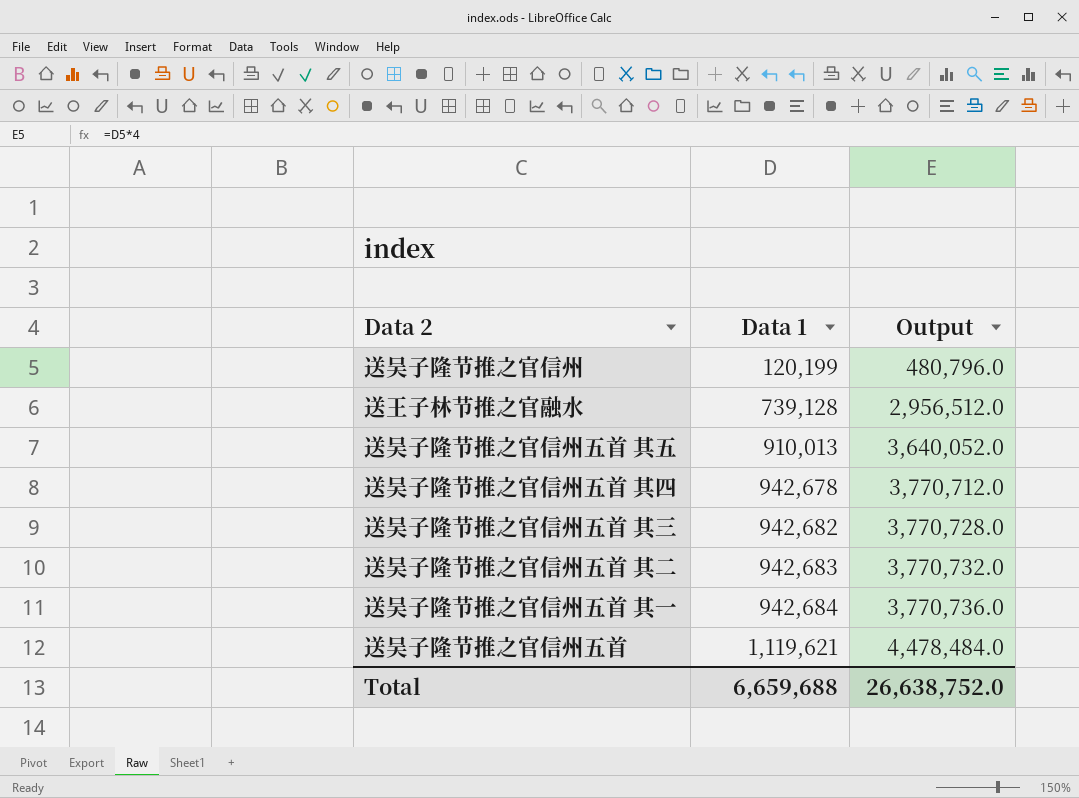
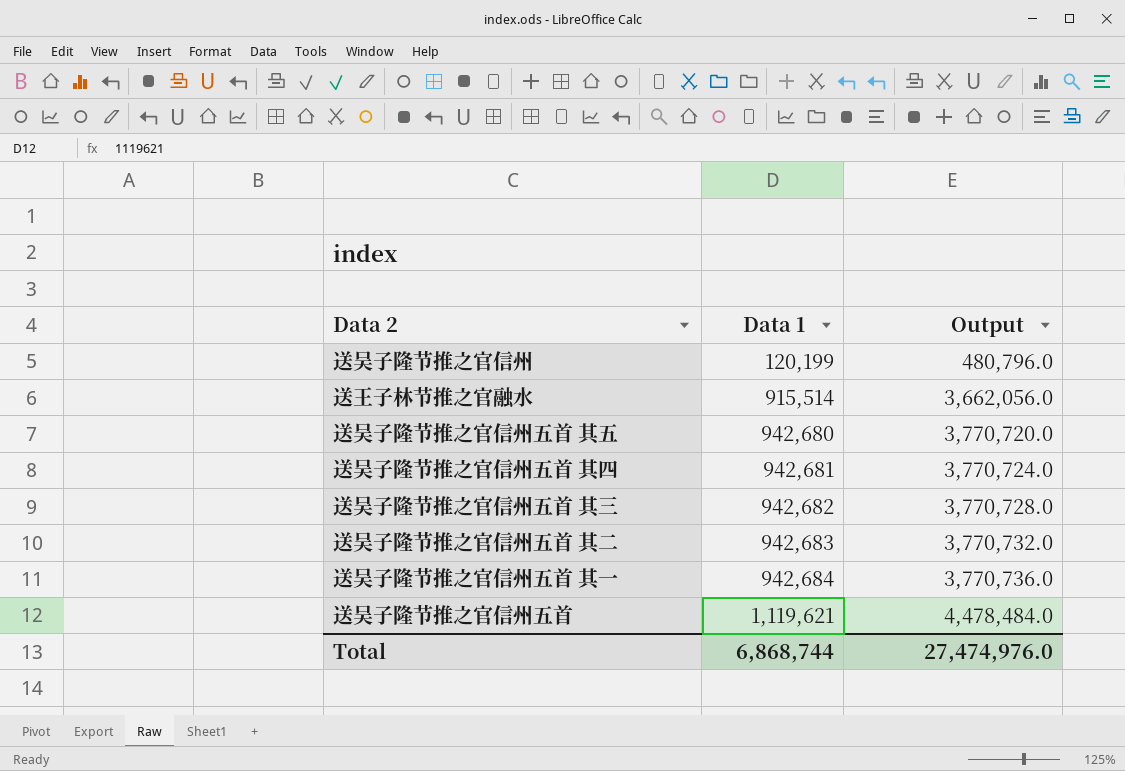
送王子林节推之官融水 | Data 1: 739,128 -> 915,514
送王子林节推之官融水 | Output: 2,956,512.0 -> 3,662,056.0
送吴子隆节推之官信州五首 其五 | Data 1: 910,013 -> 942,680
送吴子隆节推之官信州五首 其五 | Output: 3,640,052.0 -> 3,770,720.0
送吴子隆节推之官信州五首 其四 | Data 1: 942,678 -> 942,681
送吴子隆节推之官信州五首 其四 | Output: 3,770,712.0 -> 3,770,724.0
Total | Data 1: 6,659,688 -> 6,868,744
Total | Output: 26,638,752.0 -> 27,474,976.0

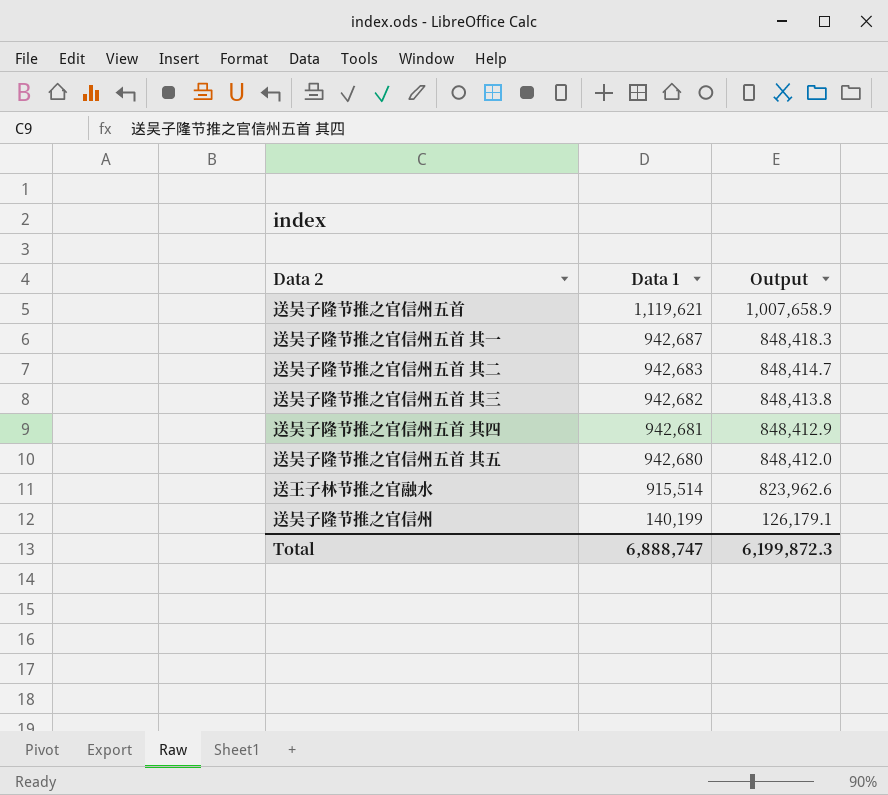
row order: Data 1 ascending -> Data 1 descending
column Output | formula: [Data 1] * 4 -> [Data 1] * 0.9
送吴子隆节推之官信州五首 其一 | Data 1: 942,684 -> 942,687
送吴子隆节推之官信州 | Data 1: 120,199 -> 140,199
Total | Data 1: 6,868,744 -> 6,888,747
Total | Output: 27,474,976.0 -> 6,199,872.3

